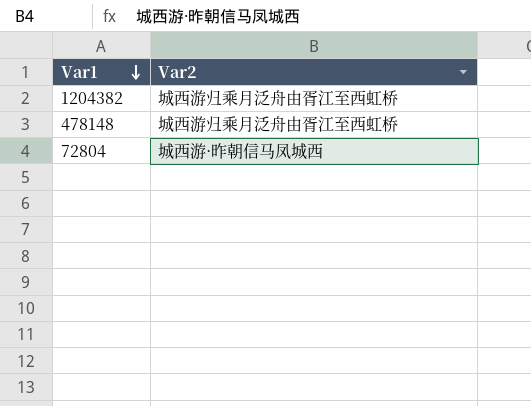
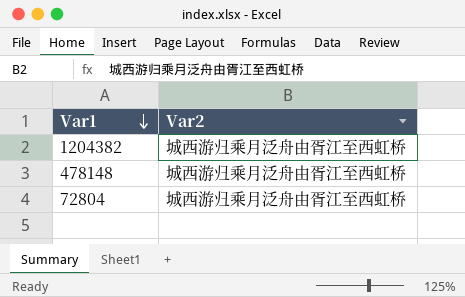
72804 | Var2: 城西游·昨朝信马凤城西 -> 城西游归乘月泛舟由胥江至西虹桥

